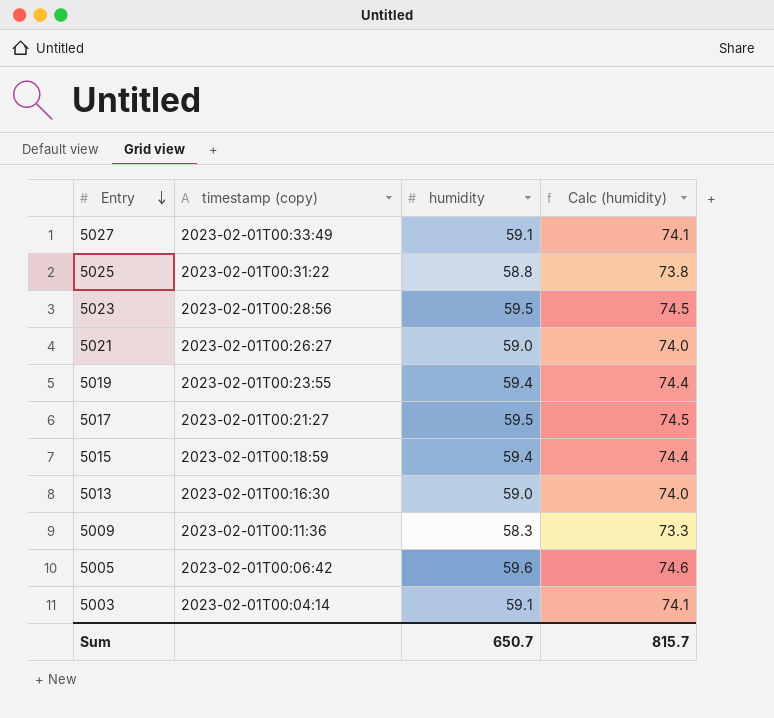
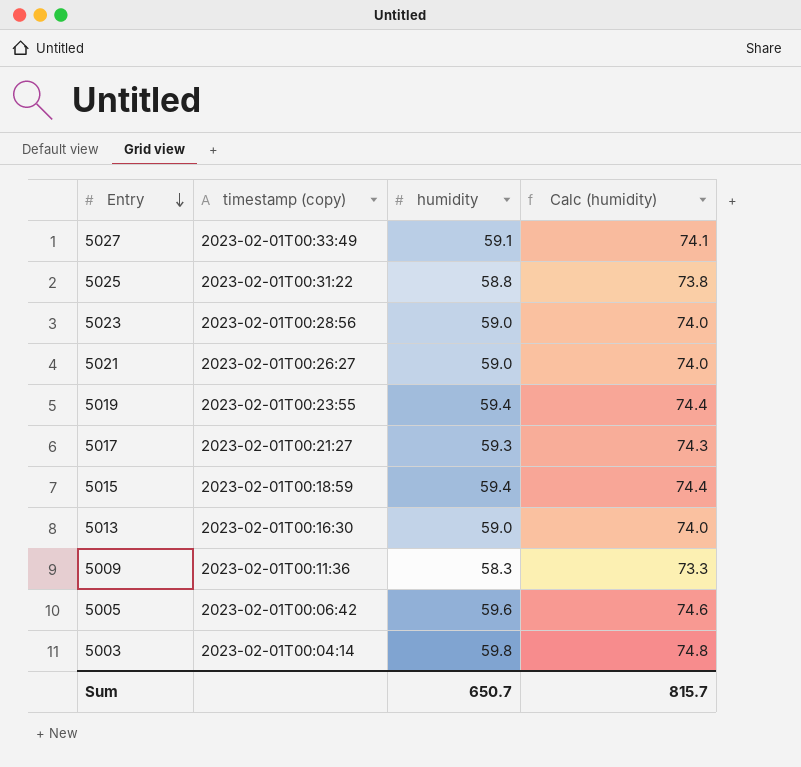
5023 | humidity: 59.5 -> 59.0
5023 | Calc (humidity): 74.5 -> 74.0
5017 | humidity: 59.5 -> 59.3
5017 | Calc (humidity): 74.5 -> 74.3
5003 | humidity: 59.1 -> 59.8
5003 | Calc (humidity): 74.1 -> 74.8

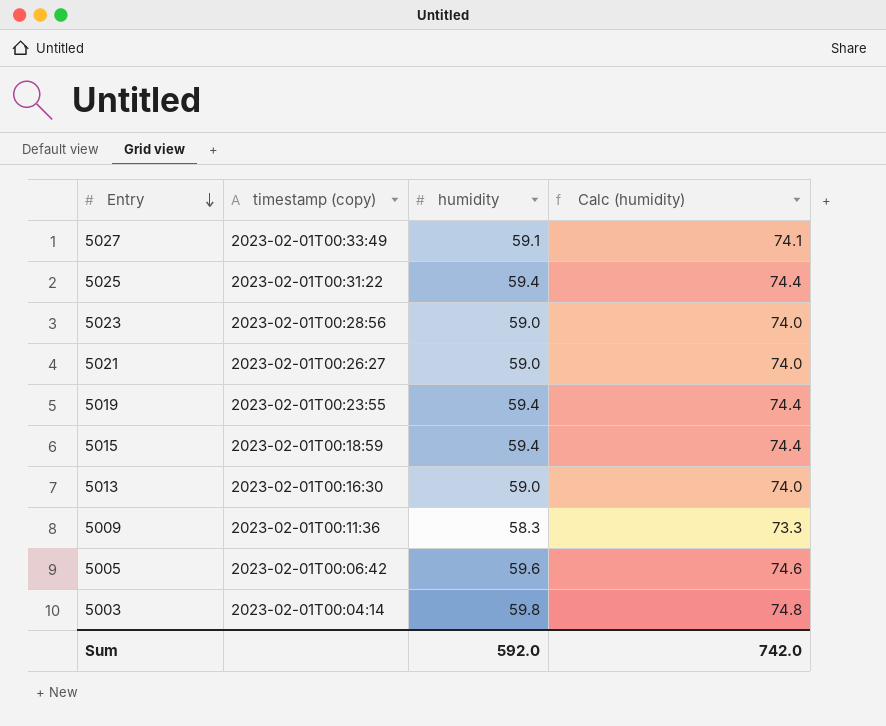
row 5017: 2023-02-01T00:21:27 | 59.3 | 74.3 -> none
5025 | humidity: 58.8 -> 59.4
5025 | Calc (humidity): 73.8 -> 74.4
Sum | humidity: 650.7 -> 592.0
Sum | Calc (humidity): 815.7 -> 742.0

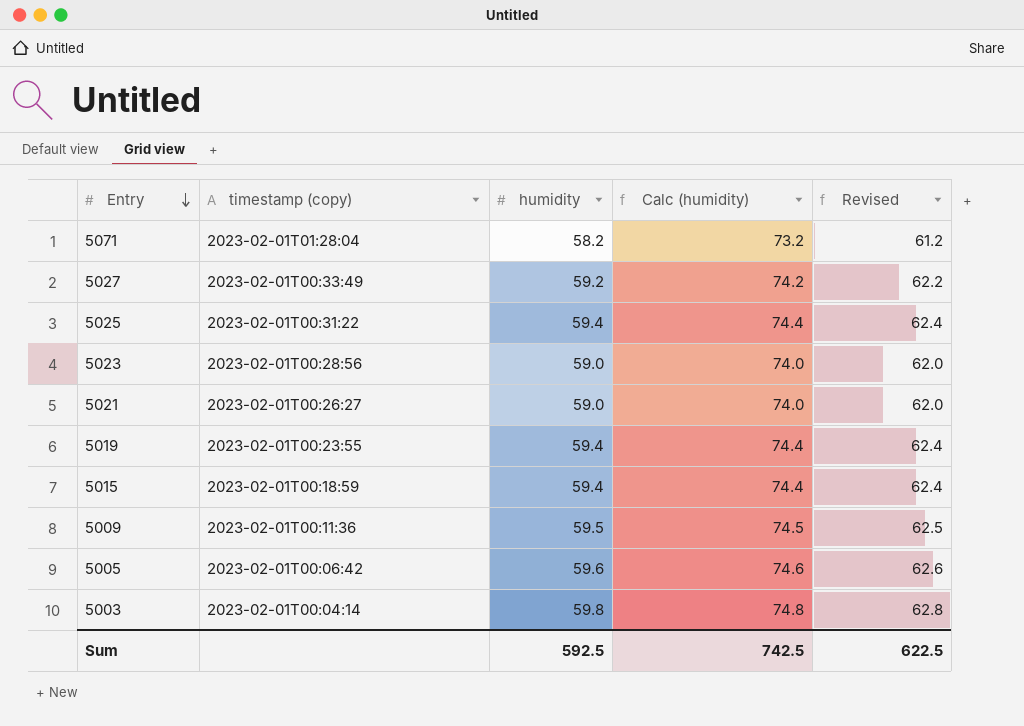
column Revised | formula: none -> [humidity] + 3
row 5013: 2023-02-01T00:16:30 | 59.0 | 74.0 -> none
row 5071: none -> 2023-02-01T01:28:04 | 58.2 | 73.2 | 61.2
5027 | humidity: 59.1 -> 59.2
5027 | Calc (humidity): 74.1 -> 74.2
5009 | humidity: 58.3 -> 59.5
5009 | Calc (humidity): 73.3 -> 74.5
Sum | humidity: 592.0 -> 592.5
Sum | Calc (humidity): 742.0 -> 742.5

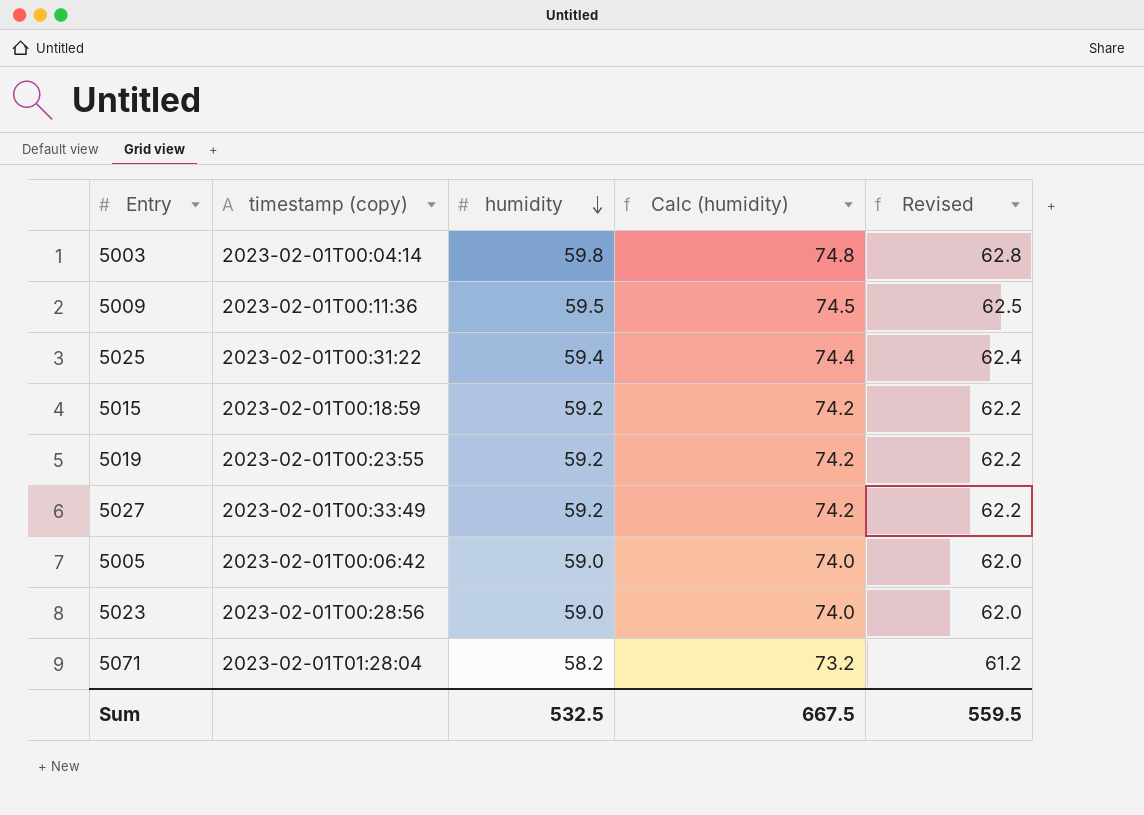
row order: Entry descending -> humidity descending
row 5021: 2023-02-01T00:26:27 | 59.0 | 74.0 | 62.0 -> none
5015 | humidity: 59.4 -> 59.2
5015 | Calc (humidity): 74.4 -> 74.2
5015 | Revised: 62.4 -> 62.2
5019 | humidity: 59.4 -> 59.2
5019 | Calc (humidity): 74.4 -> 74.2
5019 | Revised: 62.4 -> 62.2
5005 | humidity: 59.6 -> 59.0
5005 | Calc (humidity): 74.6 -> 74.0
5005 | Revised: 62.6 -> 62.0
Sum | humidity: 592.5 -> 532.5
Sum | Calc (humidity): 742.5 -> 667.5
Sum | Revised: 622.5 -> 559.5

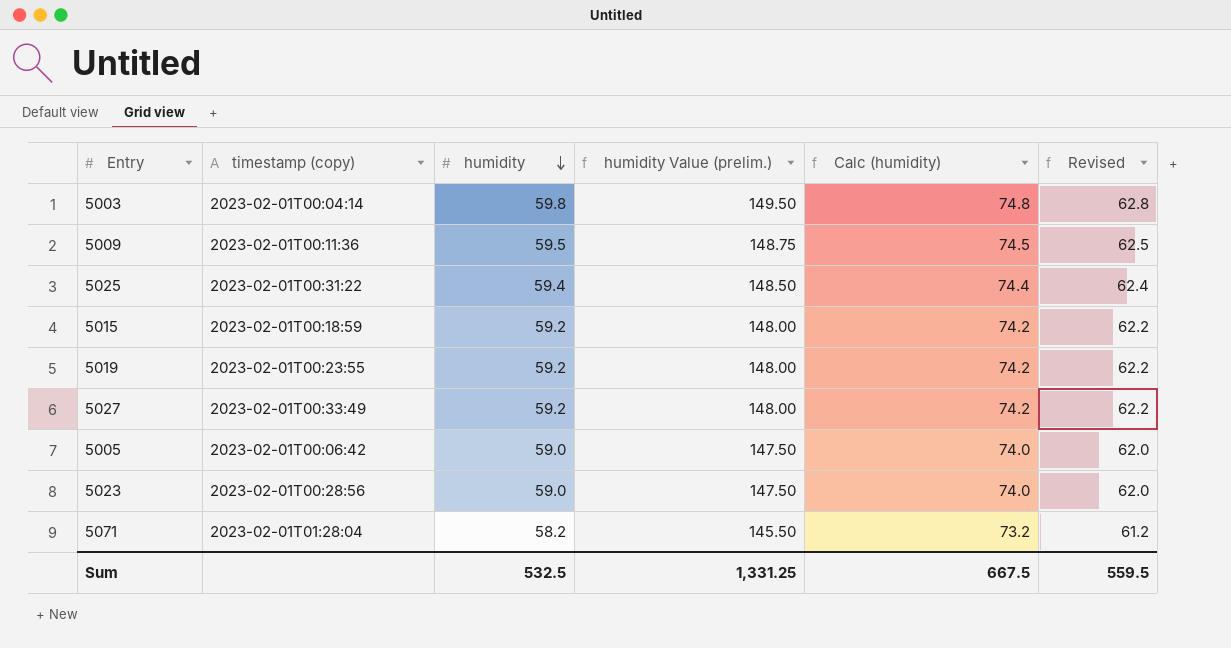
column humidity Value (prelim.) | formula: none -> [humidity] * 2.5

